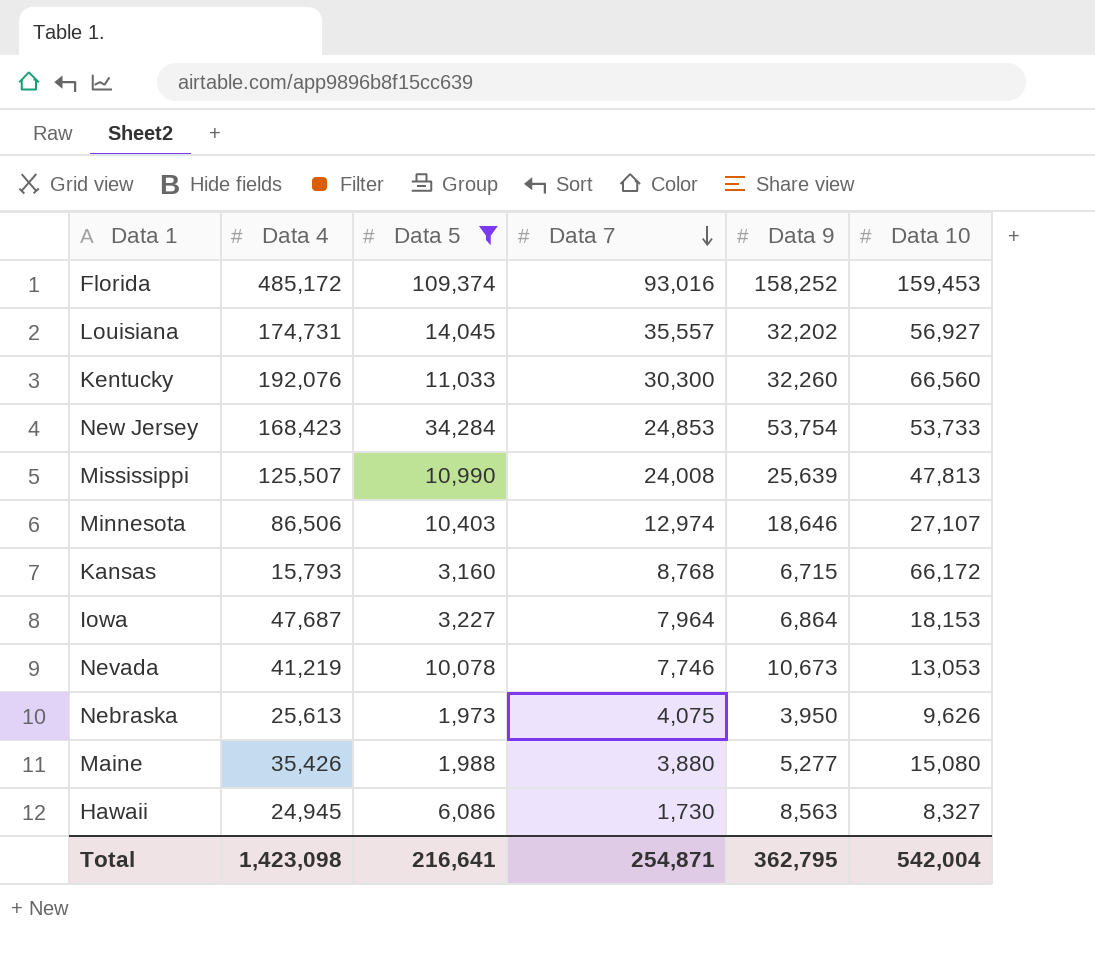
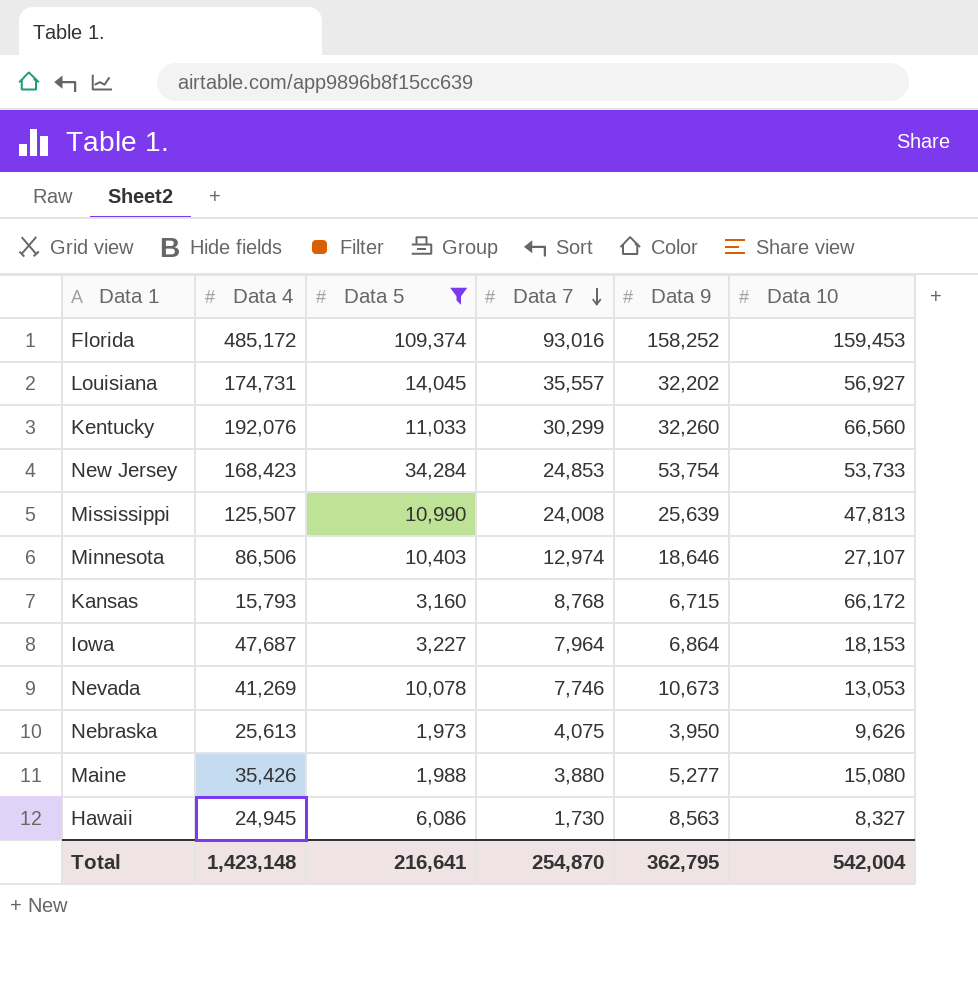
Kentucky | Data 7: 30,300 -> 30,299
Nevada | Data 4: 41,219 -> 41,269
Total | Data 4: 1,423,098 -> 1,423,148
Total | Data 7: 254,871 -> 254,870

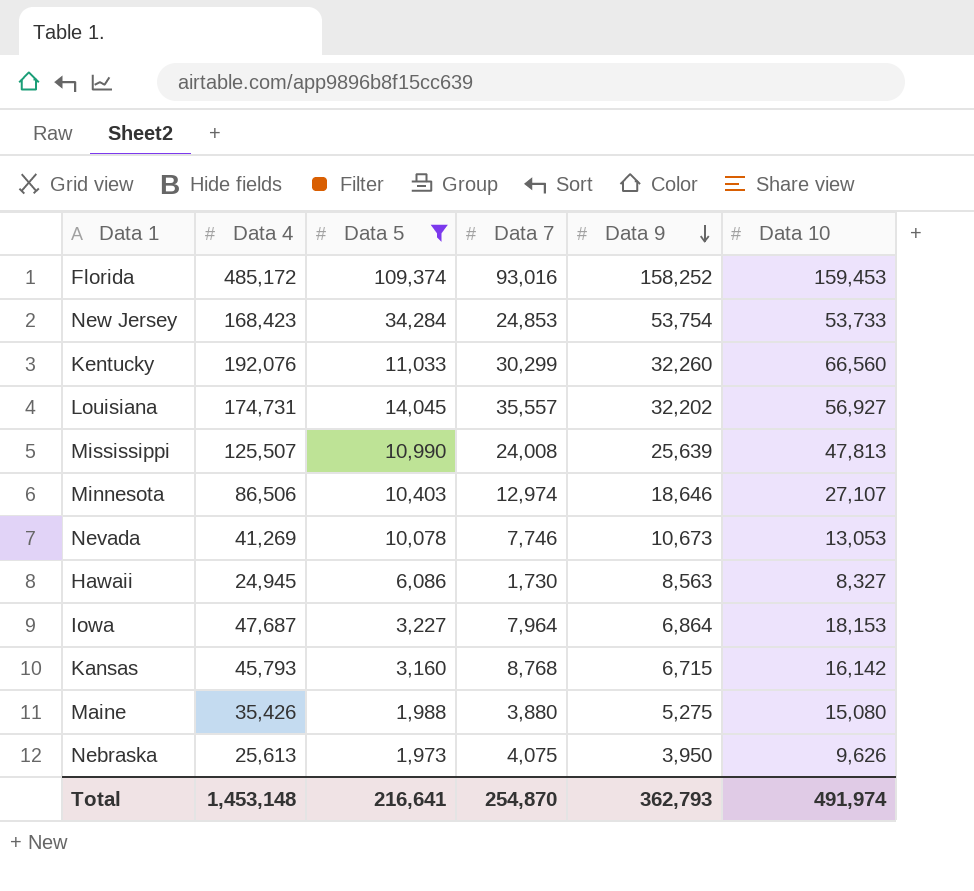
row order: Data 7 descending -> Data 9 descending
Kansas | Data 4: 15,793 -> 45,793
Kansas | Data 10: 66,172 -> 16,142
Maine | Data 9: 5,277 -> 5,275
Total | Data 4: 1,423,148 -> 1,453,148
Total | Data 9: 362,795 -> 362,793
Total | Data 10: 542,004 -> 491,974

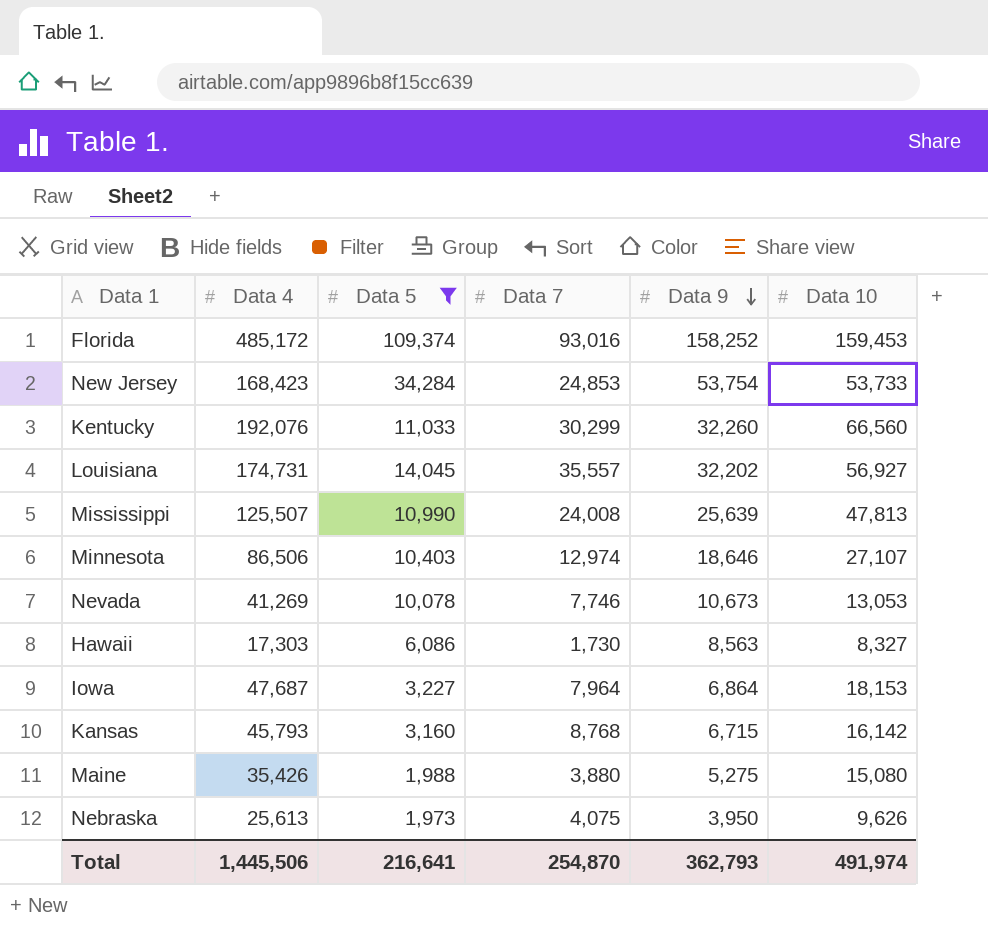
Hawaii | Data 4: 24,945 -> 17,303
Total | Data 4: 1,453,148 -> 1,445,506

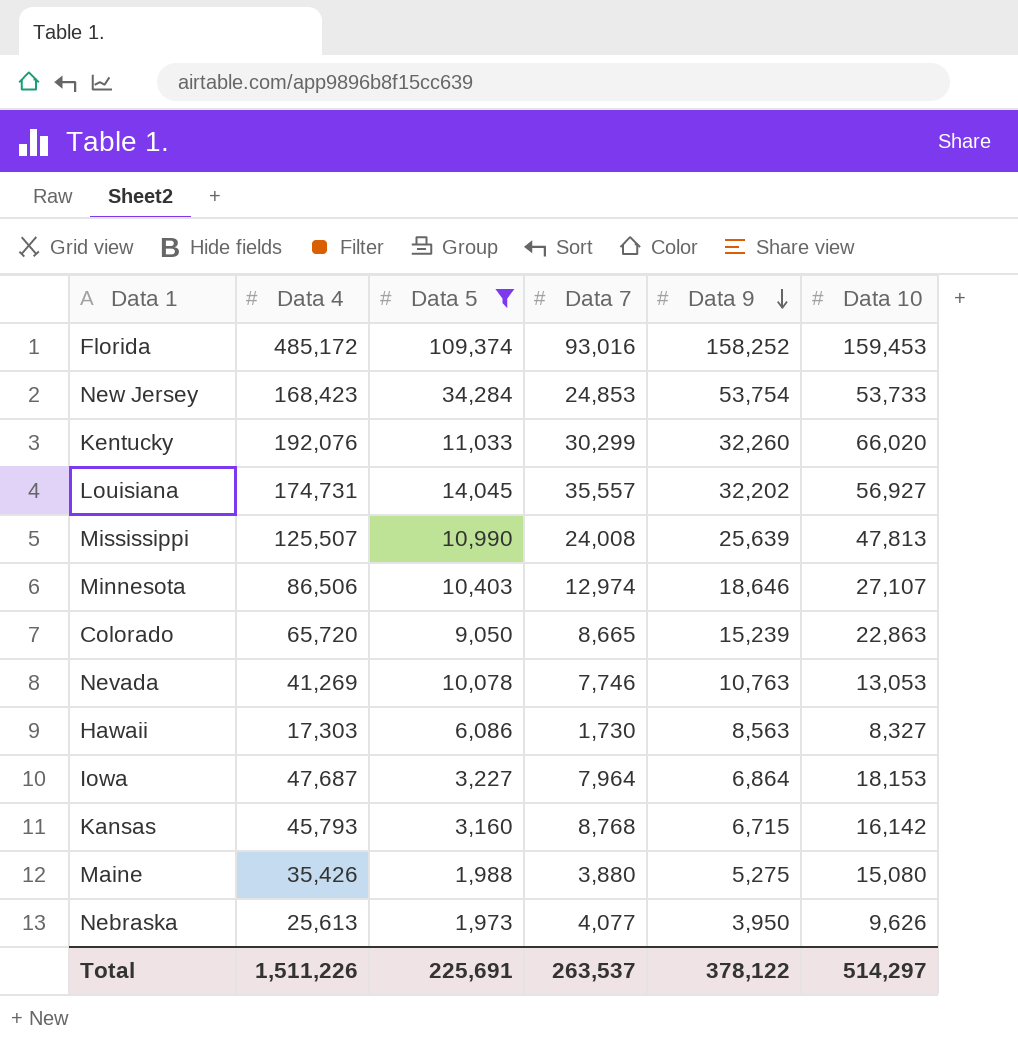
Kentucky | Data 10: 66,560 -> 66,020
row Colorado: none -> 65,720 | 9,050 | 8,665 | 15,239 | 22,863
Nevada | Data 9: 10,673 -> 10,763
Nebraska | Data 7: 4,075 -> 4,077
Total | Data 4: 1,445,506 -> 1,511,226
Total | Data 5: 216,641 -> 225,691
Total | Data 7: 254,870 -> 263,537
Total | Data 9: 362,793 -> 378,122
Total | Data 10: 491,974 -> 514,297

